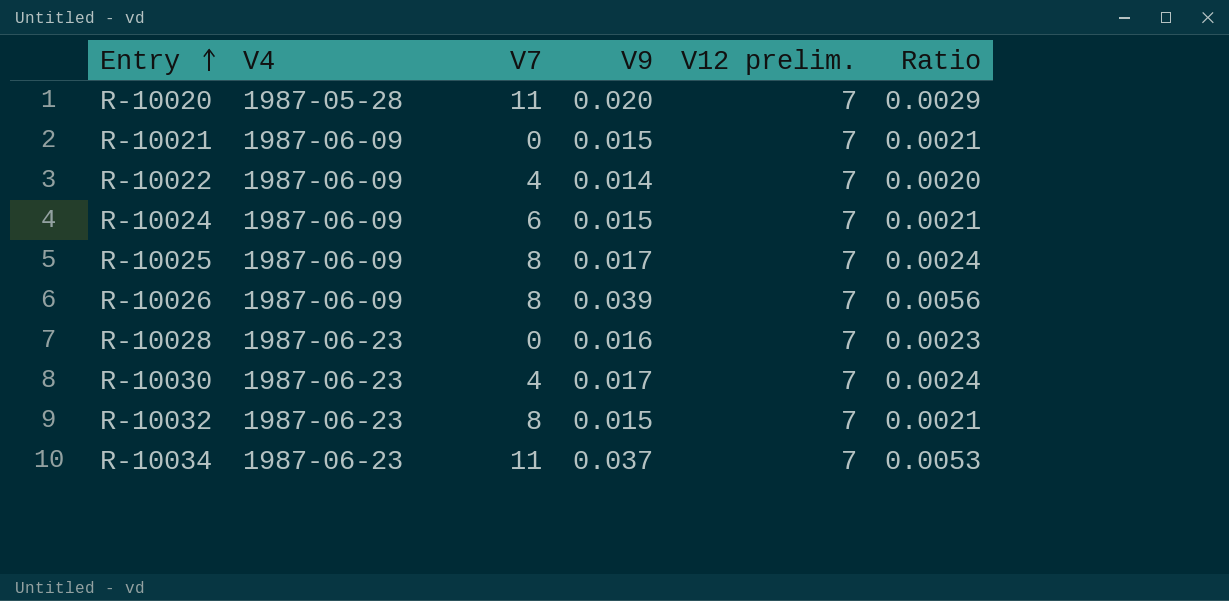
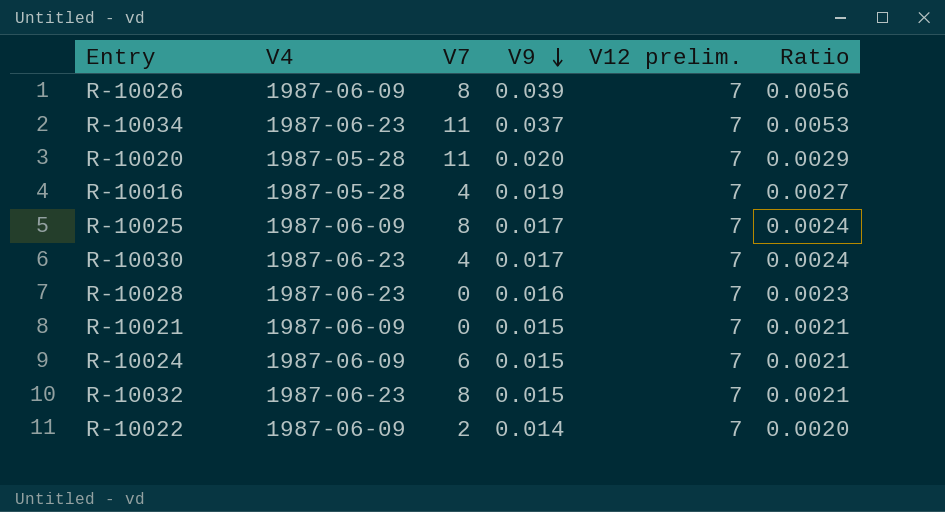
row order: Entry ascending -> V9 descending
row R-10016: none -> 1987-05-28 | 4 | 0.019 | 7 | 0.0027
R-10022 | V7: 4 -> 2

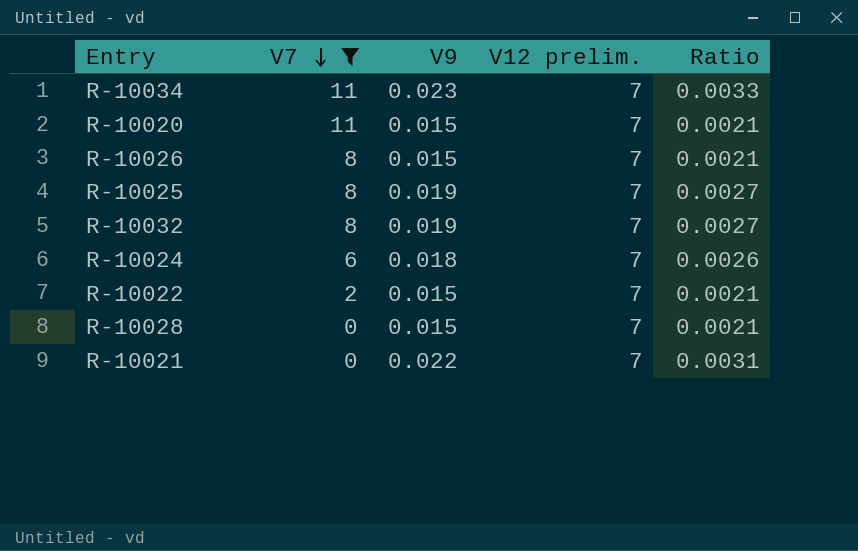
filter: none -> V7 != 4
row order: V9 descending -> V7 descending
column V4 | position: 2 -> none
R-10034 | V9: 0.037 -> 0.023
R-10034 | Ratio: 0.0053 -> 0.0033
R-10020 | V9: 0.020 -> 0.015
R-10020 | Ratio: 0.0029 -> 0.0021
R-10026 | V9: 0.039 -> 0.015
R-10026 | Ratio: 0.0056 -> 0.0021
R-10025 | V9: 0.017 -> 0.019
R-10025 | Ratio: 0.0024 -> 0.0027
R-10032 | V9: 0.015 -> 0.019
R-10032 | Ratio: 0.0021 -> 0.0027
R-10024 | V9: 0.015 -> 0.018
R-10024 | Ratio: 0.0021 -> 0.0026
R-10022 | V9: 0.014 -> 0.015
R-10022 | Ratio: 0.0020 -> 0.0021
R-10028 | V9: 0.016 -> 0.015
R-10028 | Ratio: 0.0023 -> 0.0021
R-10021 | V9: 0.015 -> 0.022
R-10021 | Ratio: 0.0021 -> 0.0031

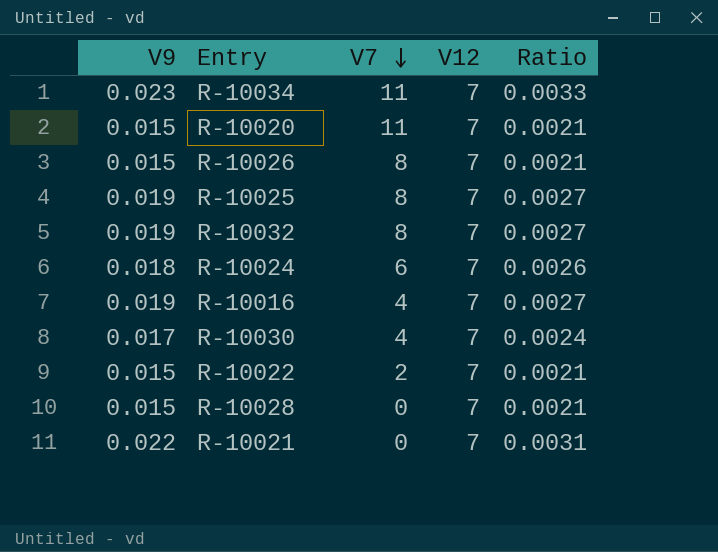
filter: V7 != 4 -> none
column V9 | position: 3 -> 1
column name: V12 prelim. -> V12

